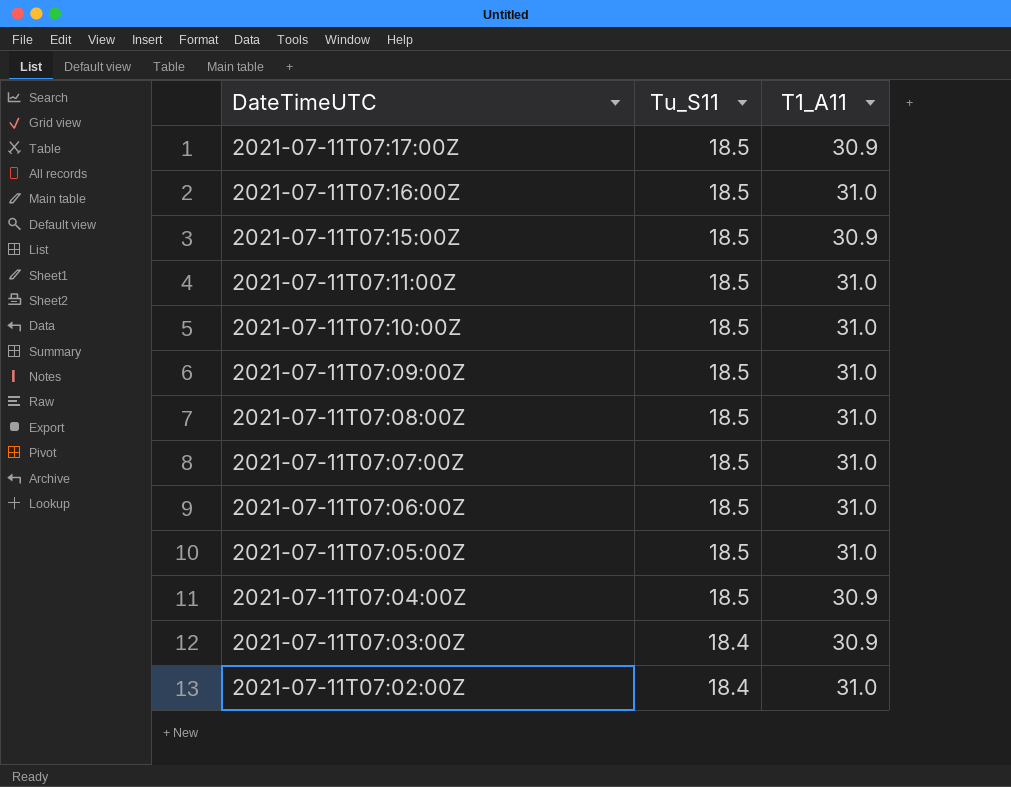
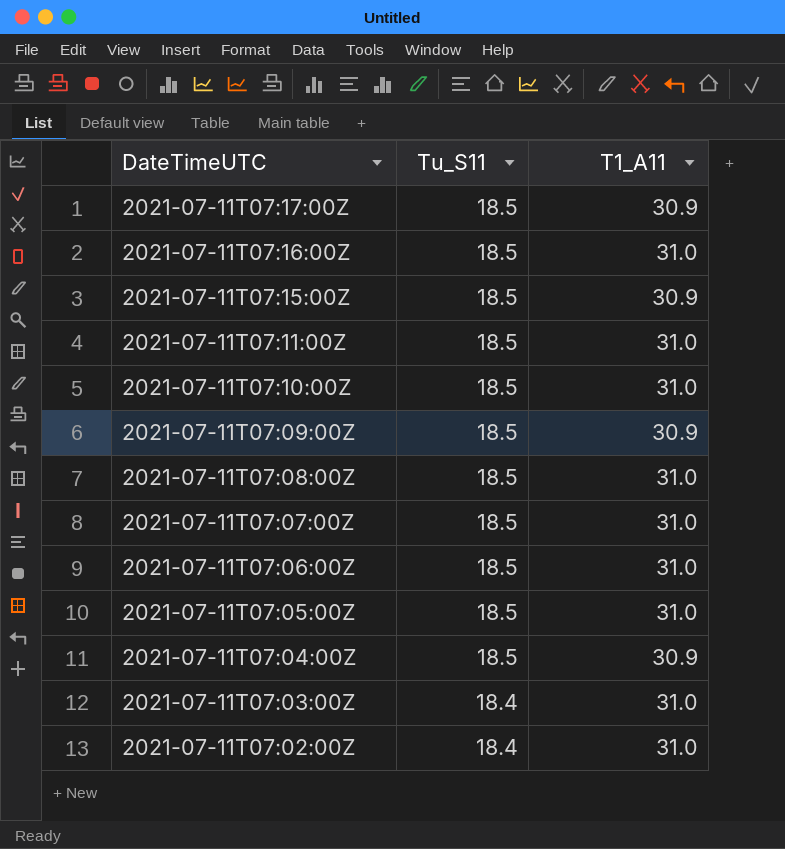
2021-07-11T07:09:00Z | T1_A11: 31.0 -> 30.9
2021-07-11T07:03:00Z | T1_A11: 30.9 -> 31.0

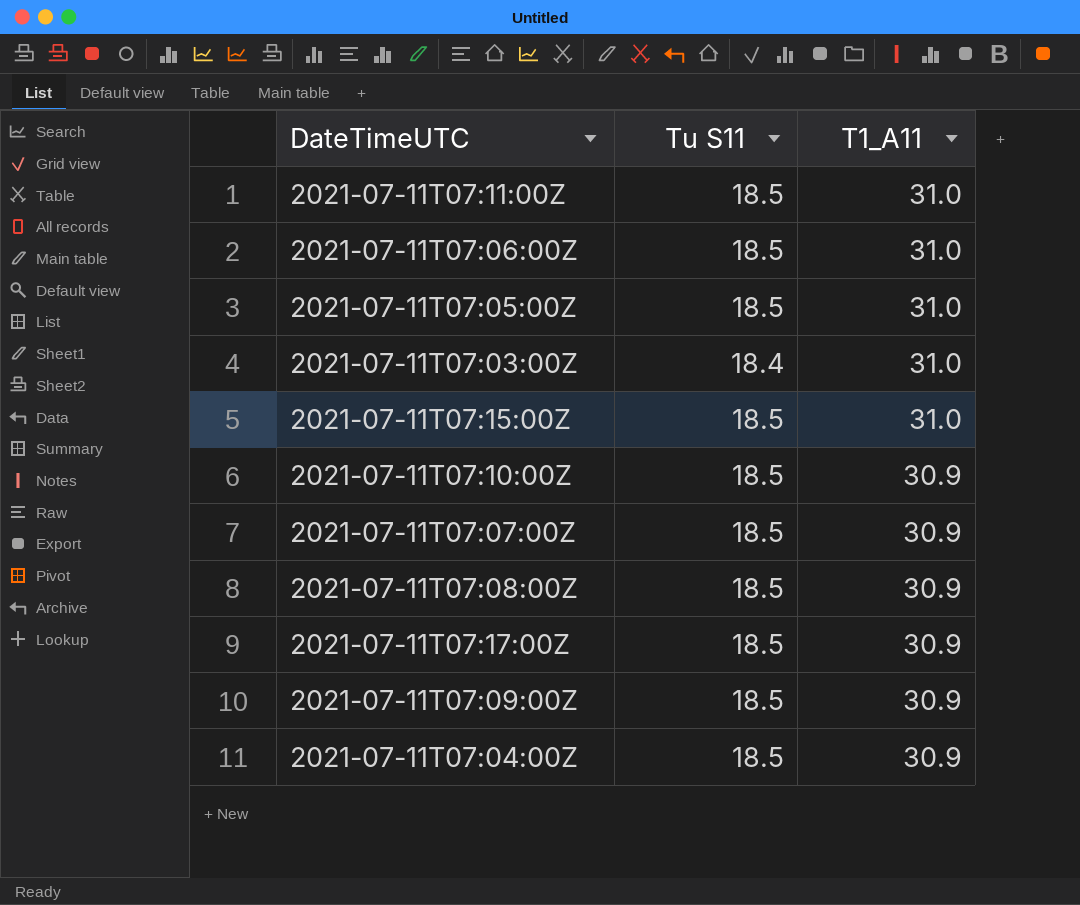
row order: DateTimeUTC descending -> T1_A11 descending
column name: Tu_S11 -> Tu S11
row 2021-07-11T07:16:00Z: 18.5 | 31.0 -> none
row 2021-07-11T07:02:00Z: 18.4 | 31.0 -> none
2021-07-11T07:15:00Z | T1_A11: 30.9 -> 31.0
2021-07-11T07:10:00Z | T1_A11: 31.0 -> 30.9
2021-07-11T07:07:00Z | T1_A11: 31.0 -> 30.9
2021-07-11T07:08:00Z | T1_A11: 31.0 -> 30.9

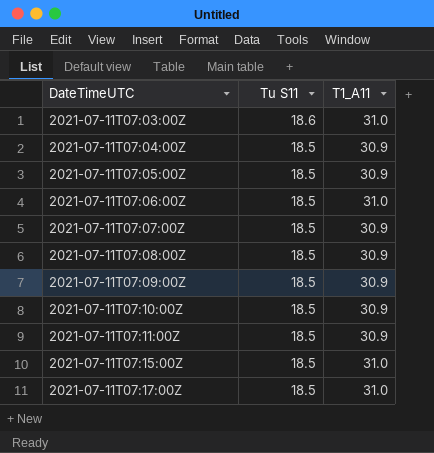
row order: T1_A11 descending -> DateTimeUTC ascending
2021-07-11T07:03:00Z | Tu S11: 18.4 -> 18.6
2021-07-11T07:05:00Z | T1_A11: 31.0 -> 30.9
2021-07-11T07:11:00Z | T1_A11: 31.0 -> 30.9
2021-07-11T07:17:00Z | T1_A11: 30.9 -> 31.0

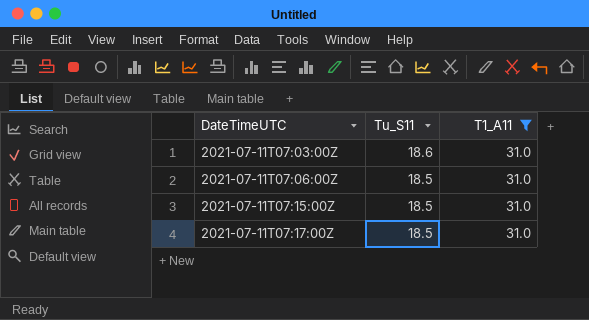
filter: none -> T1_A11 = 31.0
column name: Tu S11 -> Tu_S11

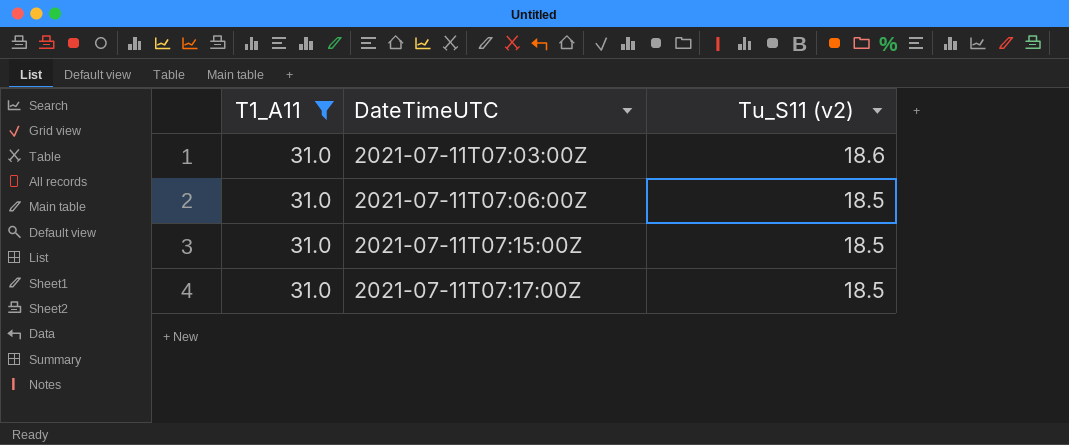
column T1_A11 | position: 3 -> 1
column name: Tu_S11 -> Tu_S11 (v2)

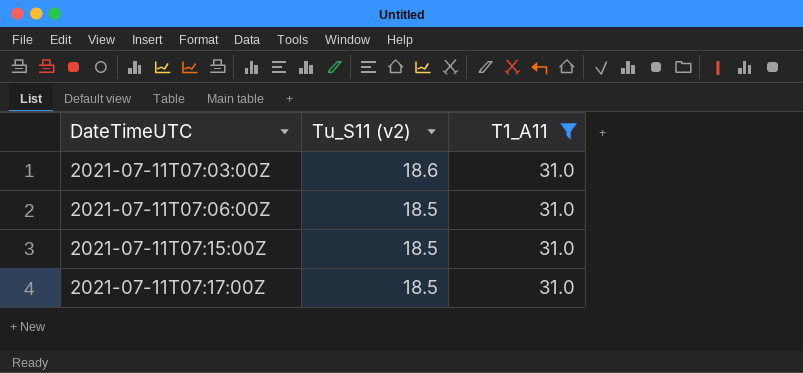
column T1_A11 | position: 1 -> 3

